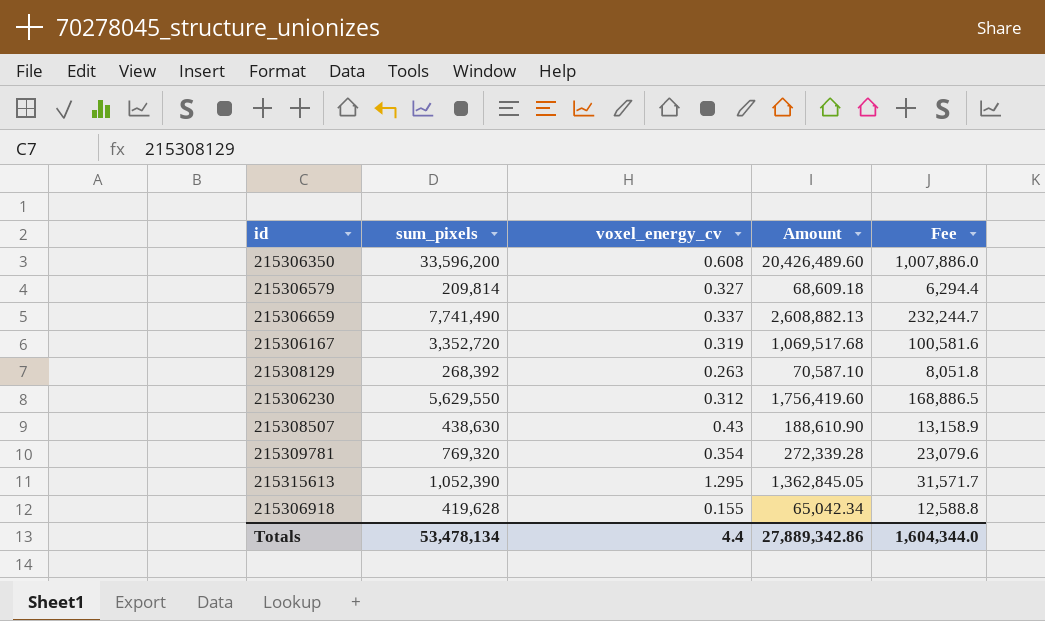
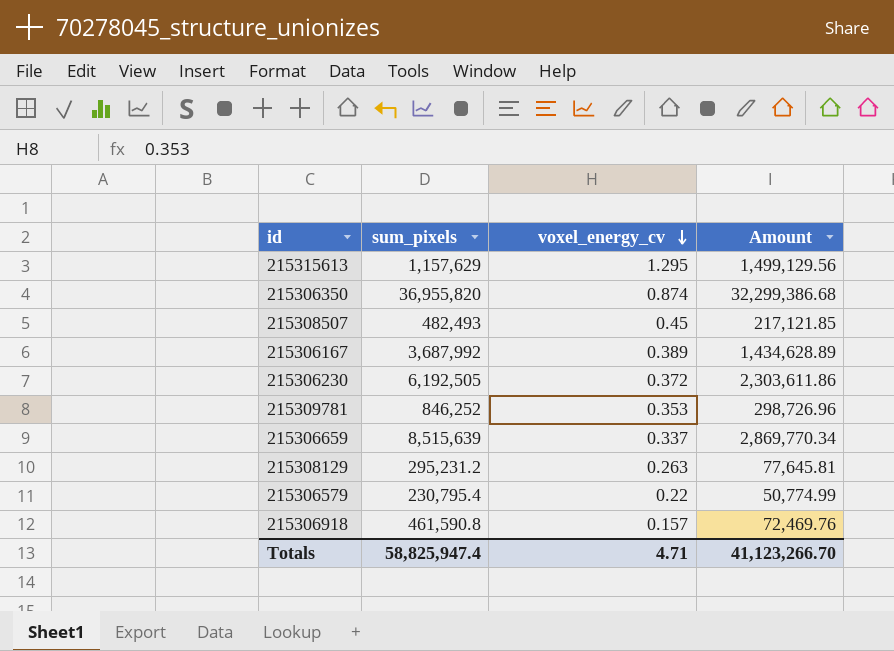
row order: none -> voxel_energy_cv descending
column Fee | formula: [sum_pixels] * 0.03 -> none
215315613 | sum_pixels: 1,052,390 -> 1,157,629
215315613 | Amount: 1,362,845.05 -> 1,499,129.56
215306350 | sum_pixels: 33,596,200 -> 36,955,820
215306350 | voxel_energy_cv: 0.608 -> 0.874
215306350 | Amount: 20,426,489.60 -> 32,299,386.68
215308507 | sum_pixels: 438,630 -> 482,493
215308507 | voxel_energy_cv: 0.43 -> 0.45
215308507 | Amount: 188,610.90 -> 217,121.85
215306167 | sum_pixels: 3,352,720 -> 3,687,992
215306167 | voxel_energy_cv: 0.319 -> 0.389
215306167 | Amount: 1,069,517.68 -> 1,434,628.89
215306230 | sum_pixels: 5,629,550 -> 6,192,505
215306230 | voxel_energy_cv: 0.312 -> 0.372
215306230 | Amount: 1,756,419.60 -> 2,303,611.86
215309781 | sum_pixels: 769,320 -> 846,252
215309781 | voxel_energy_cv: 0.354 -> 0.353
215309781 | Amount: 272,339.28 -> 298,726.96
215306659 | sum_pixels: 7,741,490 -> 8,515,639
215306659 | Amount: 2,608,882.13 -> 2,869,770.34
215308129 | sum_pixels: 268,392 -> 295,231.2
215308129 | Amount: 70,587.10 -> 77,645.81
215306579 | sum_pixels: 209,814 -> 230,795.4
215306579 | voxel_energy_cv: 0.327 -> 0.22
215306579 | Amount: 68,609.18 -> 50,774.99
215306918 | sum_pixels: 419,628 -> 461,590.8
215306918 | voxel_energy_cv: 0.155 -> 0.157
215306918 | Amount: 65,042.34 -> 72,469.76
Totals | sum_pixels: 53,478,134 -> 58,825,947.4
Totals | voxel_energy_cv: 4.4 -> 4.71
Totals | Amount: 27,889,342.86 -> 41,123,266.70

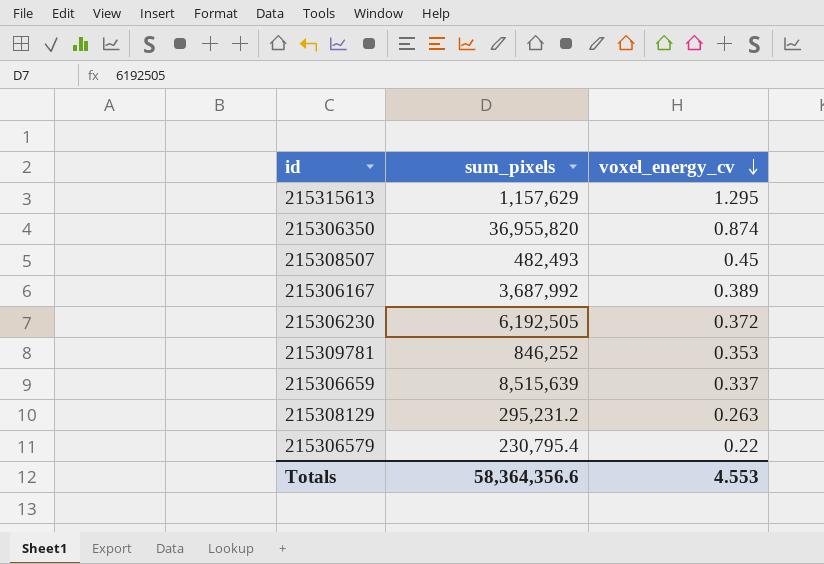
column Amount | formula: [sum_pixels] * [voxel_energy_cv] -> none
row 215306918: 461,590.8 | 0.157 | 72,469.76 -> none
Totals | sum_pixels: 58,825,947.4 -> 58,364,356.6
Totals | voxel_energy_cv: 4.71 -> 4.553

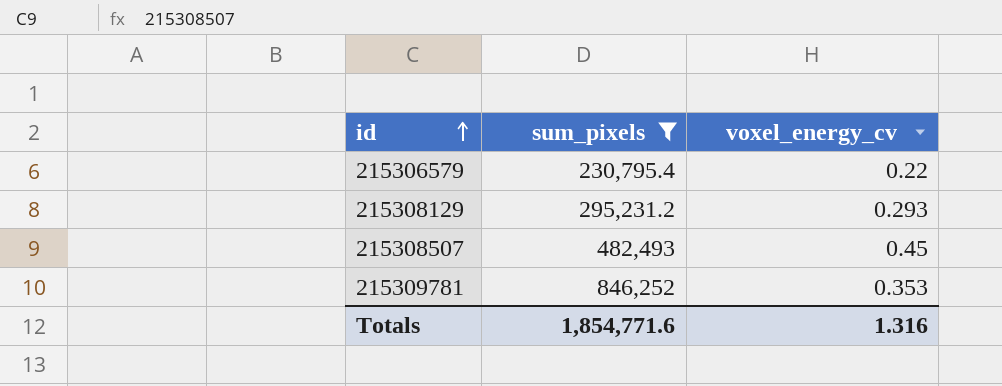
filter: none -> sum_pixels <= 846,252
row order: voxel_energy_cv descending -> id ascending
215308129 | voxel_energy_cv: 0.263 -> 0.293
Totals | sum_pixels: 58,364,356.6 -> 1,854,771.6
Totals | voxel_energy_cv: 4.553 -> 1.316

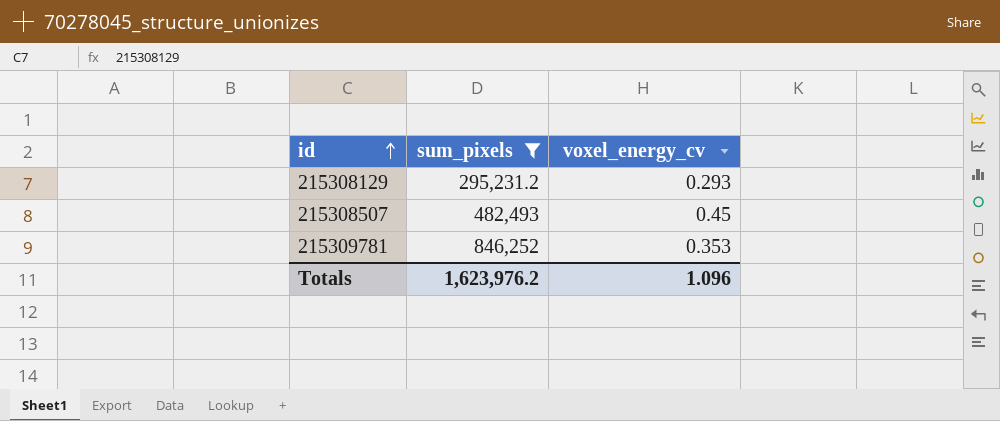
row 215306579: 230,795.4 | 0.22 -> none
Totals | sum_pixels: 1,854,771.6 -> 1,623,976.2
Totals | voxel_energy_cv: 1.316 -> 1.096

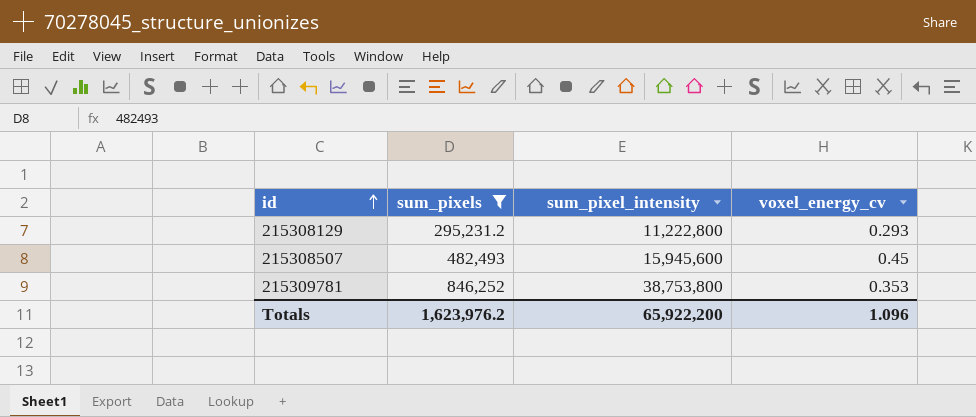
column sum_pixel_intensity | position: none -> 3

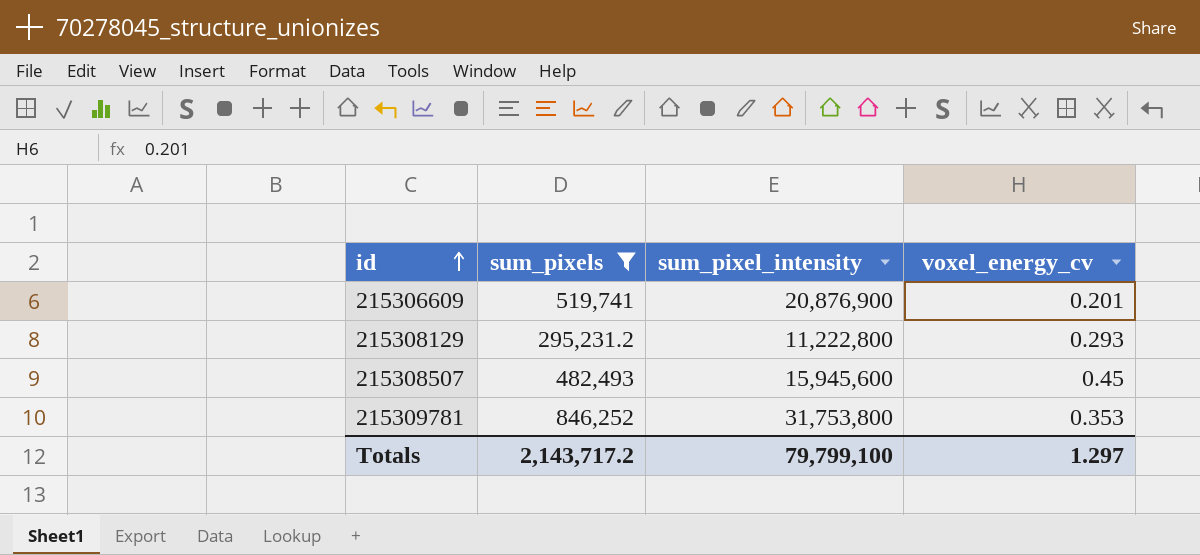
row 215306609: none -> 519,741 | 20,876,900 | 0.201
215309781 | sum_pixel_intensity: 38,753,800 -> 31,753,800
Totals | sum_pixels: 1,623,976.2 -> 2,143,717.2
Totals | sum_pixel_intensity: 65,922,200 -> 79,799,100
Totals | voxel_energy_cv: 1.096 -> 1.297

